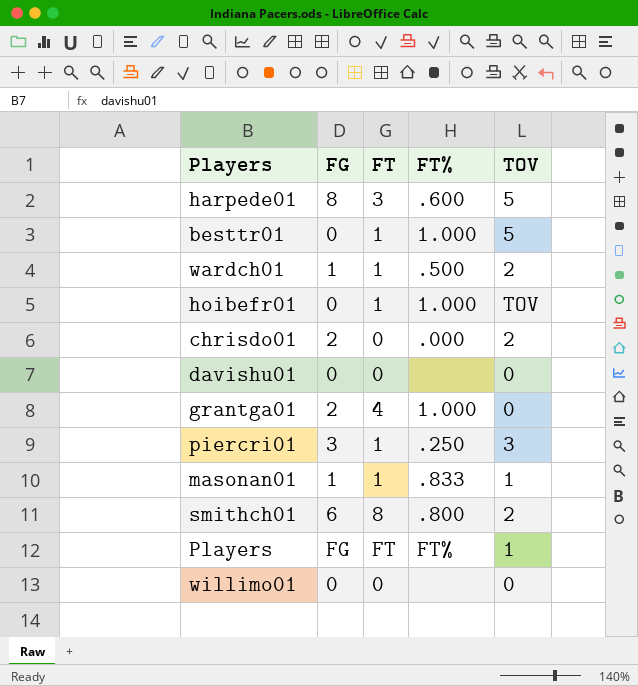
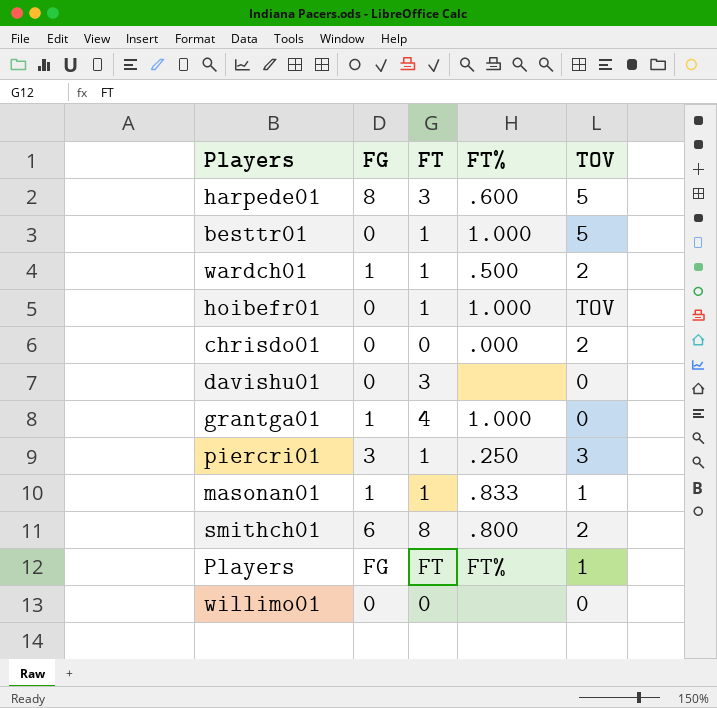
chrisdo01 | FG: 2 -> 0
davishu01 | FT: 0 -> 3
grantga01 | FG: 2 -> 1

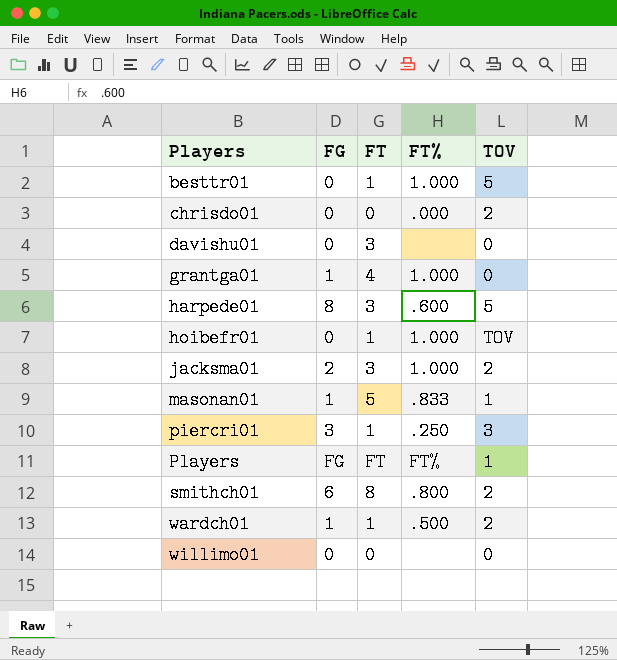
row order: none -> Players ascending
row jacksma01: none -> 2 | 3 | 1.000 | 2
masonan01 | FT: 1 -> 5

